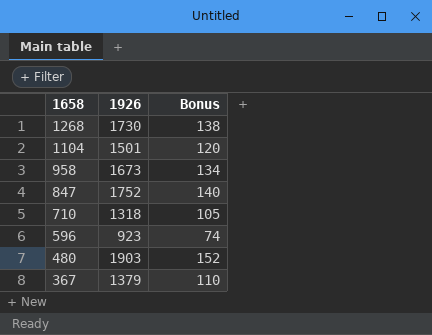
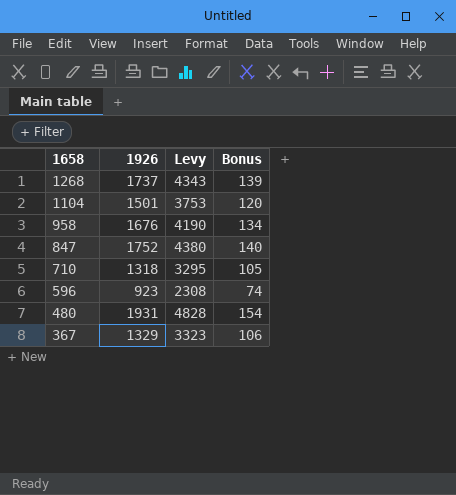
column Levy | formula: none -> [1926] * 2.5
1268 | 1926: 1730 -> 1737
1268 | Bonus: 138 -> 139
958 | 1926: 1673 -> 1676
480 | 1926: 1903 -> 1931
480 | Bonus: 152 -> 154
367 | 1926: 1379 -> 1329
367 | Bonus: 110 -> 106

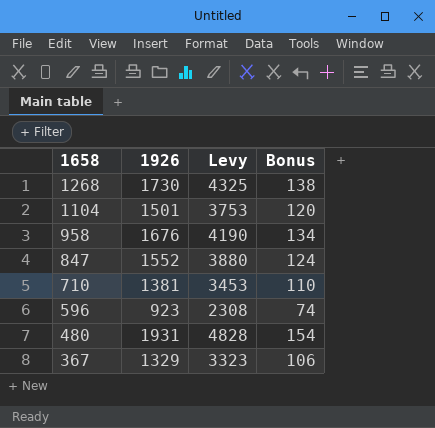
1268 | 1926: 1737 -> 1730
1268 | Levy: 4343 -> 4325
1268 | Bonus: 139 -> 138
847 | 1926: 1752 -> 1552
847 | Levy: 4380 -> 3880
847 | Bonus: 140 -> 124
710 | 1926: 1318 -> 1381
710 | Levy: 3295 -> 3453
710 | Bonus: 105 -> 110

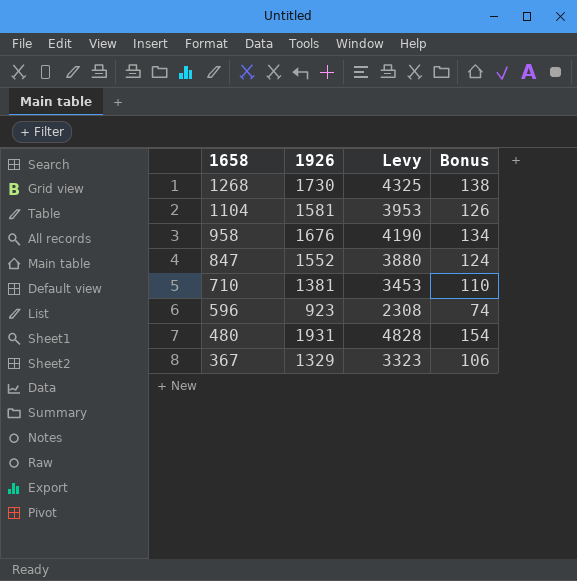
1104 | 1926: 1501 -> 1581
1104 | Levy: 3753 -> 3953
1104 | Bonus: 120 -> 126

